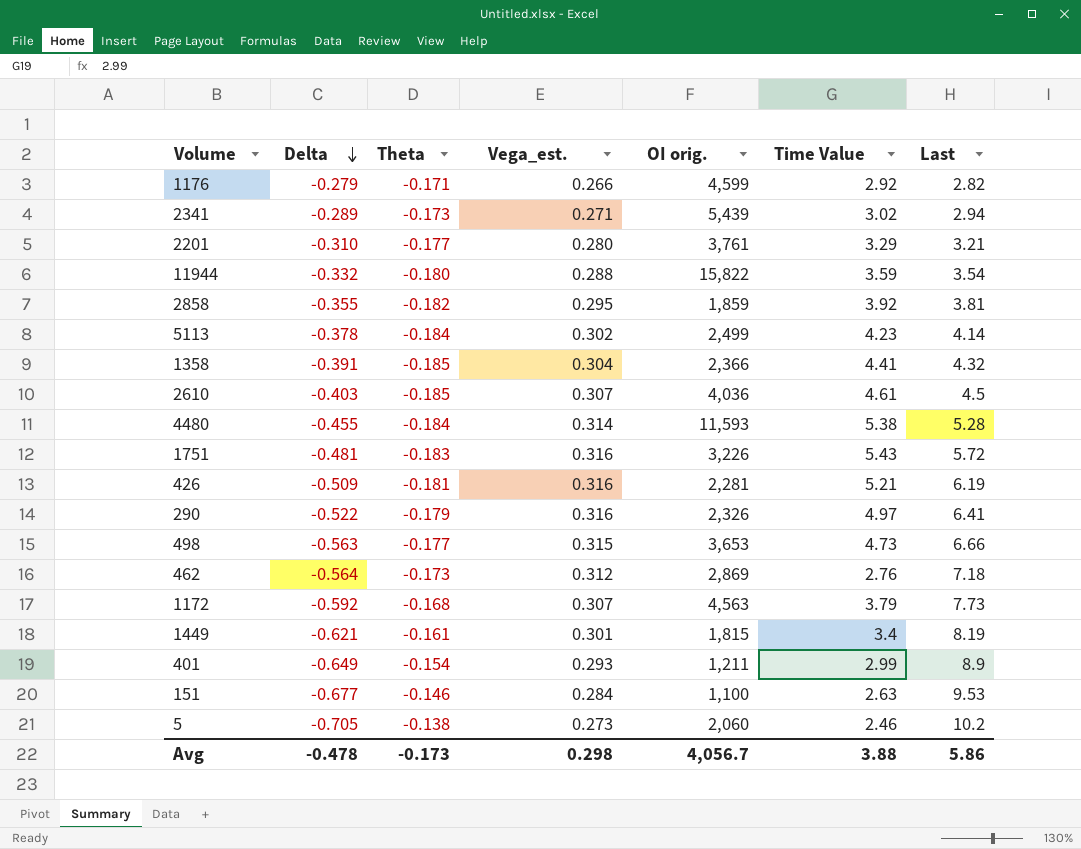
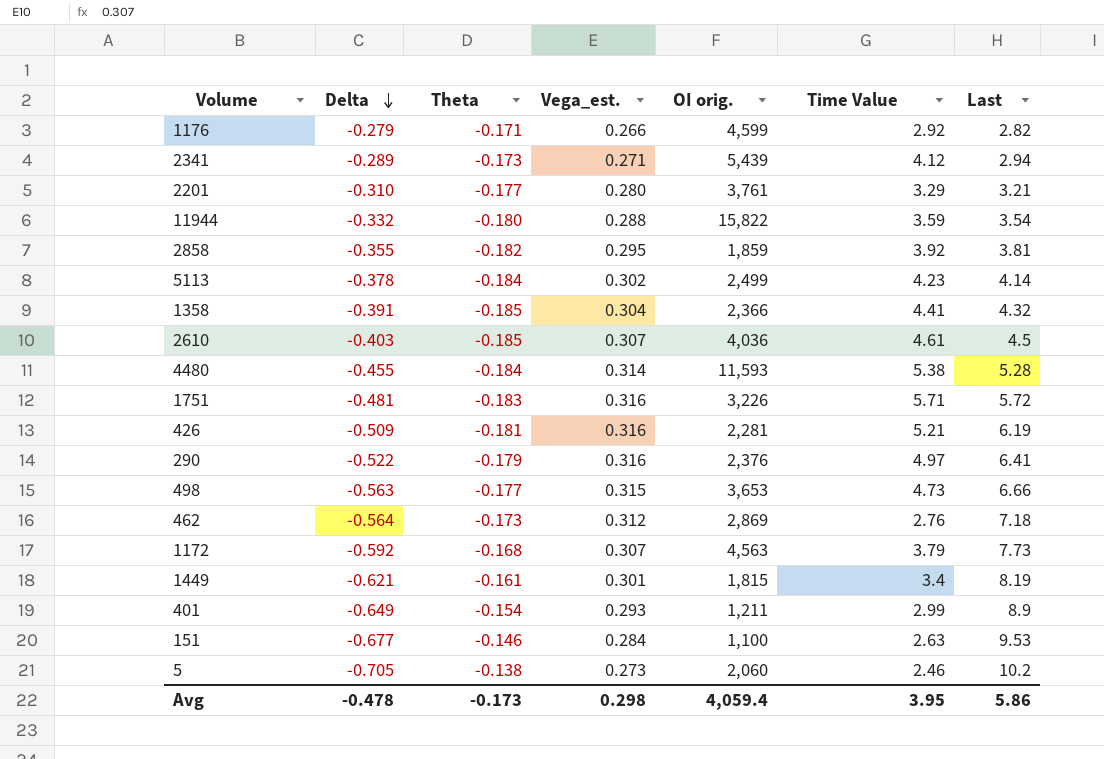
2341 | Time Value: 3.02 -> 4.12
1751 | Time Value: 5.43 -> 5.71
290 | OI orig.: 2,326 -> 2,376
Avg | OI orig.: 4,056.7 -> 4,059.4
Avg | Time Value: 3.88 -> 3.95

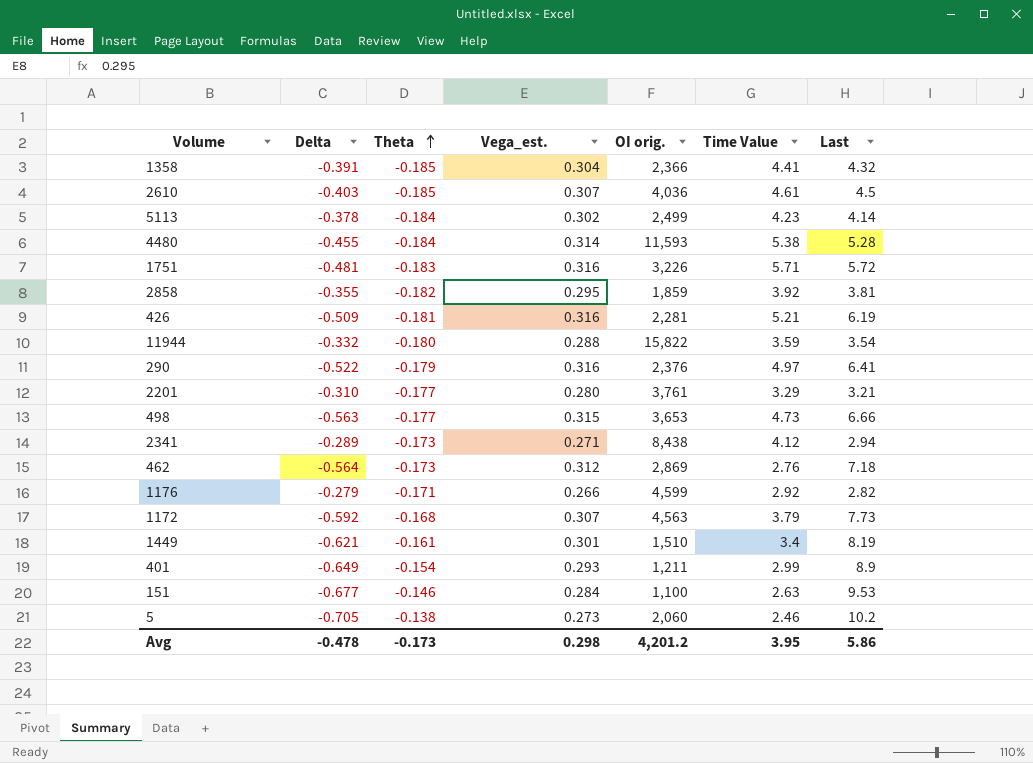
row order: Delta descending -> Theta ascending
2341 | OI orig.: 5,439 -> 8,438
1449 | OI orig.: 1,815 -> 1,510
Avg | OI orig.: 4,059.4 -> 4,201.2

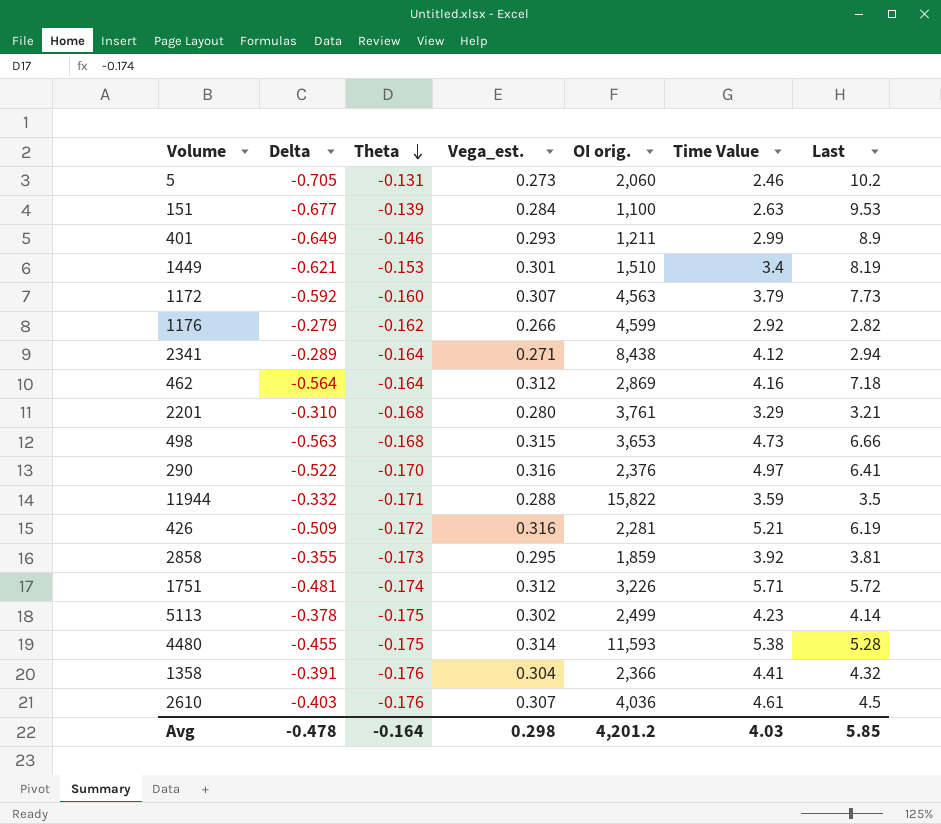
row order: Theta ascending -> Theta descending
5 | Theta: -0.138 -> -0.131
151 | Theta: -0.146 -> -0.139
401 | Theta: -0.154 -> -0.146
1449 | Theta: -0.161 -> -0.153
1172 | Theta: -0.168 -> -0.160
1176 | Theta: -0.171 -> -0.162
2341 | Theta: -0.173 -> -0.164
462 | Theta: -0.173 -> -0.164
462 | Time Value: 2.76 -> 4.16
2201 | Theta: -0.177 -> -0.168
498 | Theta: -0.177 -> -0.168
290 | Theta: -0.179 -> -0.170
11944 | Theta: -0.180 -> -0.171
11944 | Last: 3.54 -> 3.5
426 | Theta: -0.181 -> -0.172
2858 | Theta: -0.182 -> -0.173
1751 | Theta: -0.183 -> -0.174
1751 | Vega_est.: 0.316 -> 0.312
5113 | Theta: -0.184 -> -0.175
4480 | Theta: -0.184 -> -0.175
1358 | Theta: -0.185 -> -0.176
2610 | Theta: -0.185 -> -0.176
Avg | Theta: -0.173 -> -0.164
Avg | Time Value: 3.95 -> 4.03
Avg | Last: 5.86 -> 5.85

